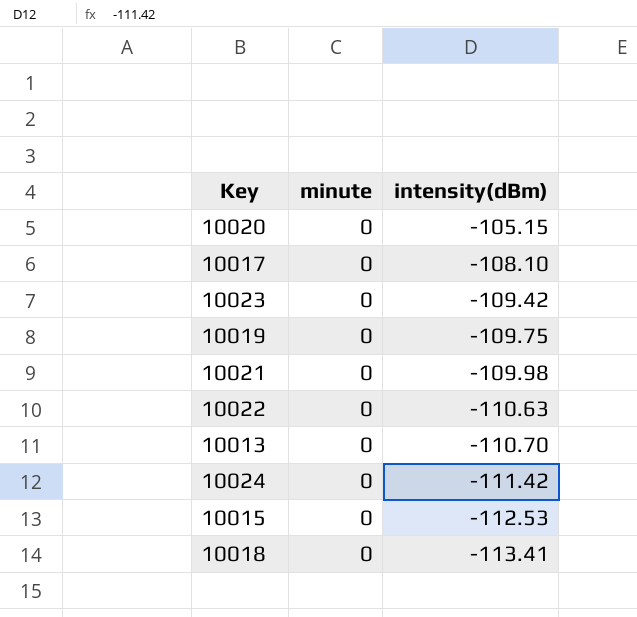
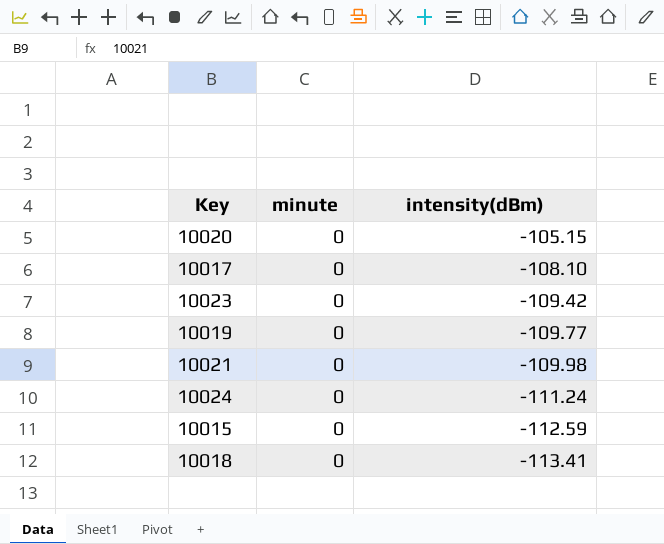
row 10022: 0 | -110.63 -> none
row 10013: 0 | -110.70 -> none
10019 | intensity(dBm): -109.75 -> -109.77
10024 | intensity(dBm): -111.42 -> -111.24
10015 | intensity(dBm): -112.53 -> -112.59

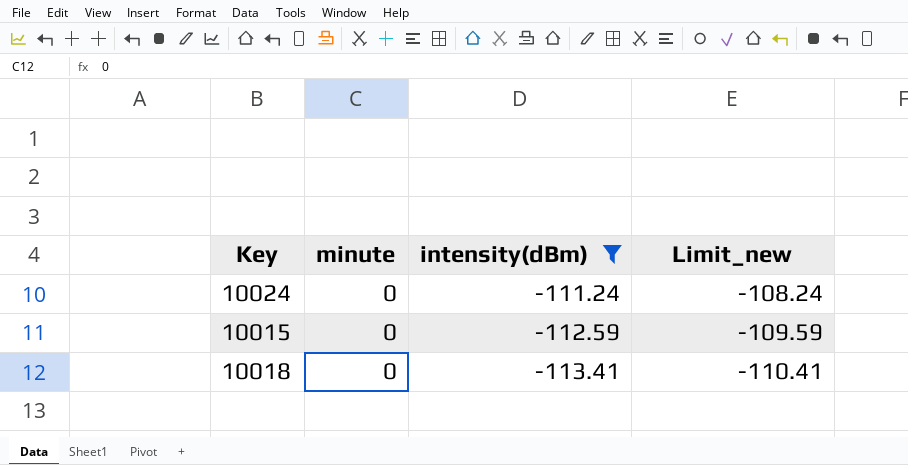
filter: none -> intensity(dBm) <= -111.24
column Limit_new | formula: none -> [intensity(dBm)] + 3

